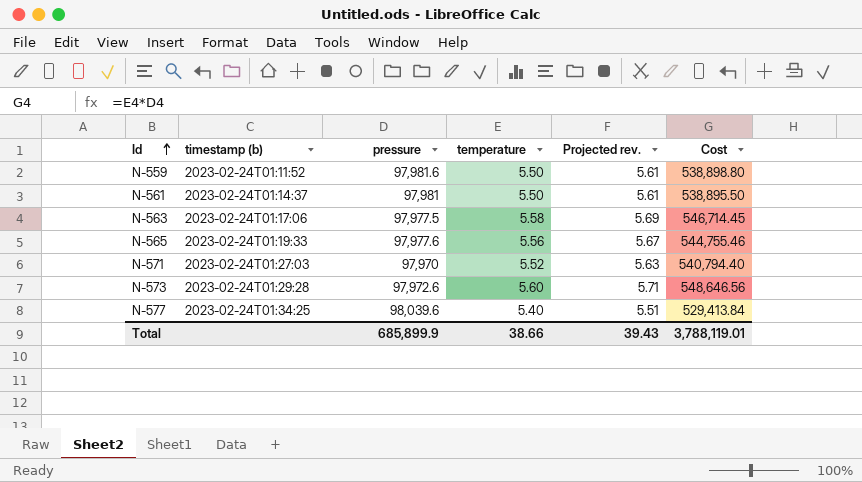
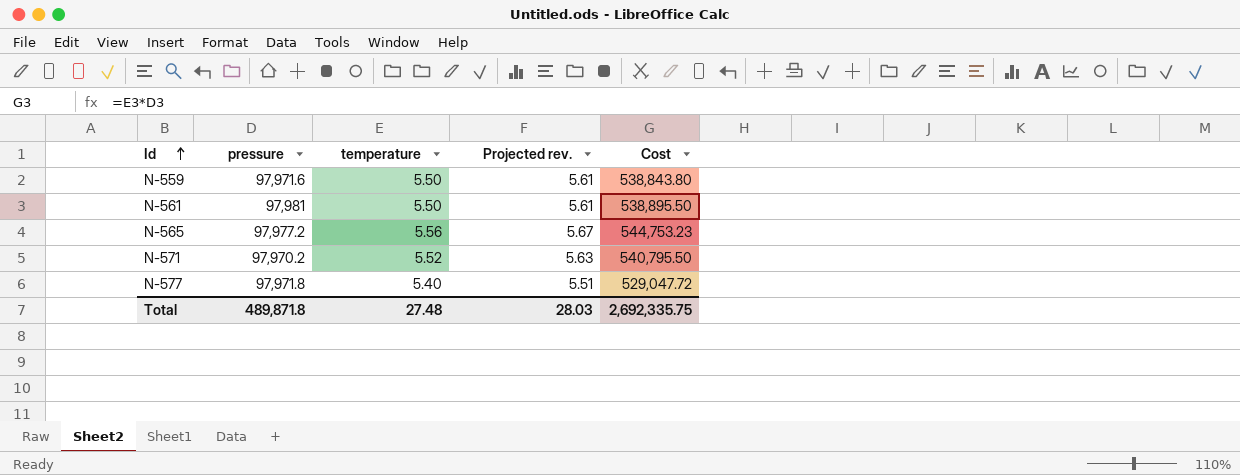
column timestamp (b) | position: 2 -> none
row N-563: 2023-02-24T01:17:06 | 97,977.5 | 5.58 | 5.69 | 546,714.45 -> none
row N-573: 2023-02-24T01:29:28 | 97,972.6 | 5.60 | 5.71 | 548,646.56 -> none
N-559 | pressure: 97,981.6 -> 97,971.6
N-559 | Cost: 538,898.80 -> 538,843.80
N-565 | pressure: 97,977.6 -> 97,977.2
N-565 | Cost: 544,755.46 -> 544,753.23
N-571 | pressure: 97,970 -> 97,970.2
N-571 | Cost: 540,794.40 -> 540,795.50
N-577 | pressure: 98,039.6 -> 97,971.8
N-577 | Cost: 529,413.84 -> 529,047.72
Total | pressure: 685,899.9 -> 489,871.8
Total | temperature: 38.66 -> 27.48
Total | Projected rev.: 39.43 -> 28.03
Total | Cost: 3,788,119.01 -> 2,692,335.75

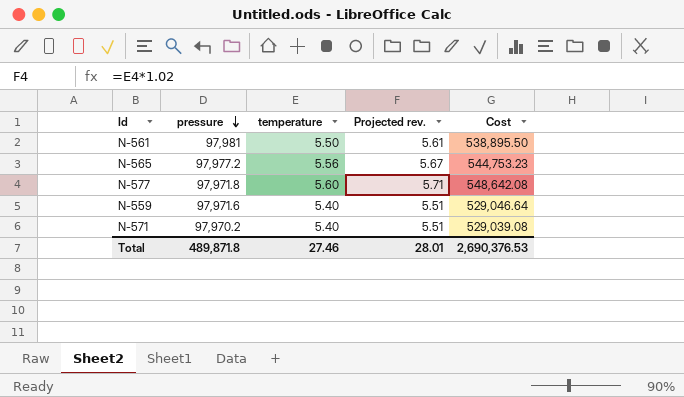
row order: Id ascending -> pressure descending
N-577 | temperature: 5.40 -> 5.60
N-577 | Projected rev.: 5.51 -> 5.71
N-577 | Cost: 529,047.72 -> 548,642.08
N-559 | temperature: 5.50 -> 5.40
N-559 | Projected rev.: 5.61 -> 5.51
N-559 | Cost: 538,843.80 -> 529,046.64
N-571 | temperature: 5.52 -> 5.40
N-571 | Projected rev.: 5.63 -> 5.51
N-571 | Cost: 540,795.50 -> 529,039.08
Total | temperature: 27.48 -> 27.46
Total | Projected rev.: 28.03 -> 28.01
Total | Cost: 2,692,335.75 -> 2,690,376.53

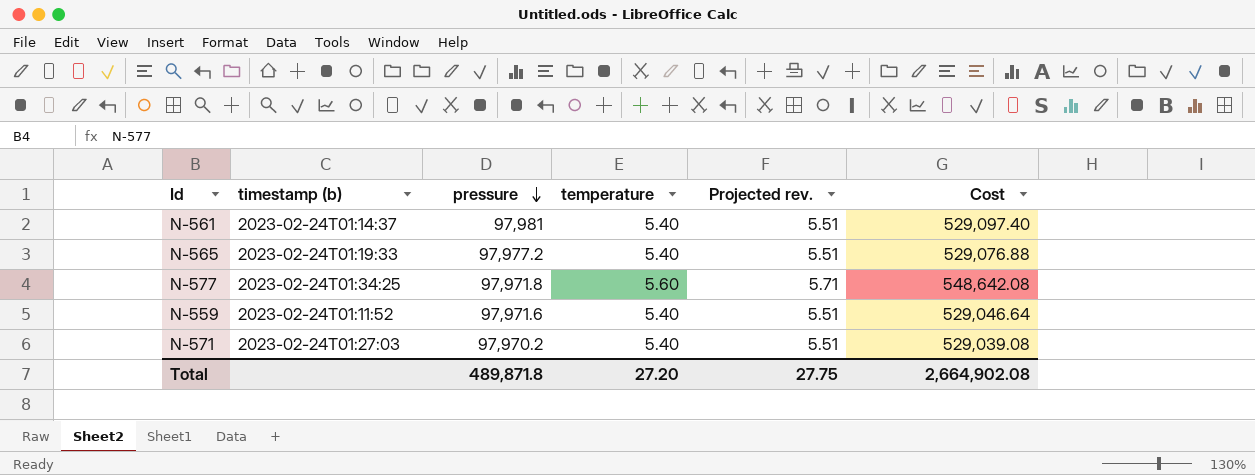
column timestamp (b) | position: none -> 2
N-561 | temperature: 5.50 -> 5.40
N-561 | Projected rev.: 5.61 -> 5.51
N-561 | Cost: 538,895.50 -> 529,097.40
N-565 | temperature: 5.56 -> 5.40
N-565 | Projected rev.: 5.67 -> 5.51
N-565 | Cost: 544,753.23 -> 529,076.88
Total | temperature: 27.46 -> 27.20
Total | Projected rev.: 28.01 -> 27.75
Total | Cost: 2,690,376.53 -> 2,664,902.08

